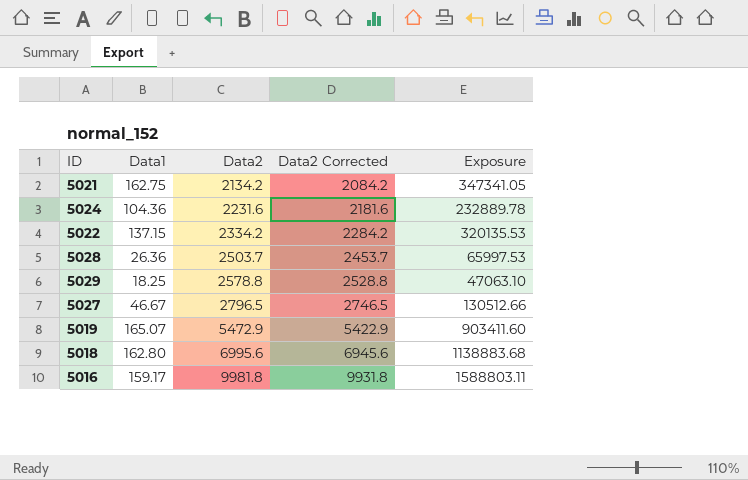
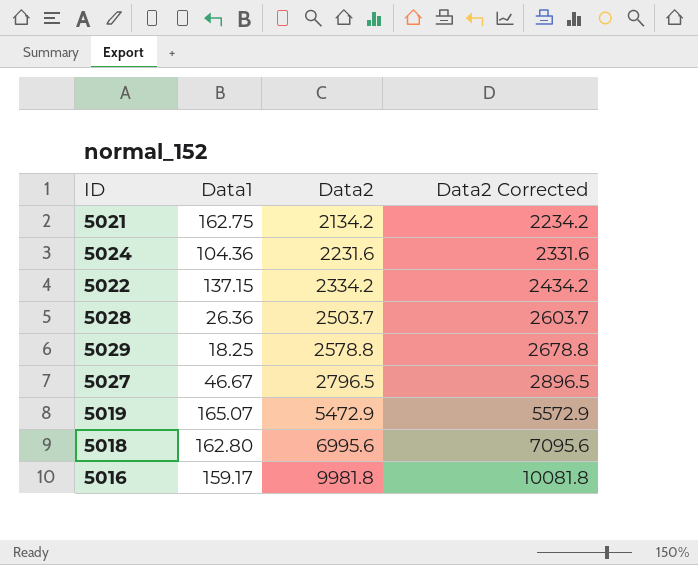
column Exposure | formula: [Data1] * [Data2] -> none
column Data2 Corrected | formula: [Data2] - 50 -> [Data2] + 100

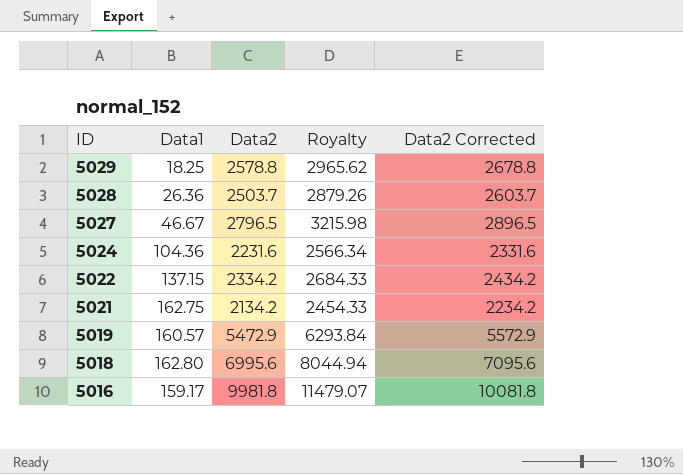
row order: Data2 ascending -> ID descending
column Royalty | formula: none -> [Data2] * 1.15
5019 | Data1: 165.07 -> 160.57

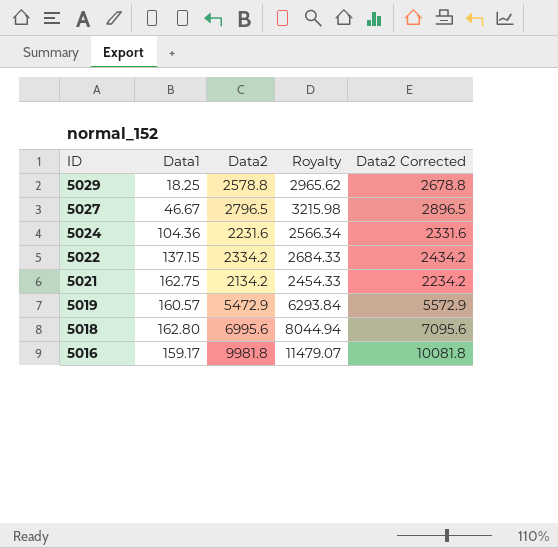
row 5028: 26.36 | 2503.7 | 2879.26 | 2603.7 -> none

